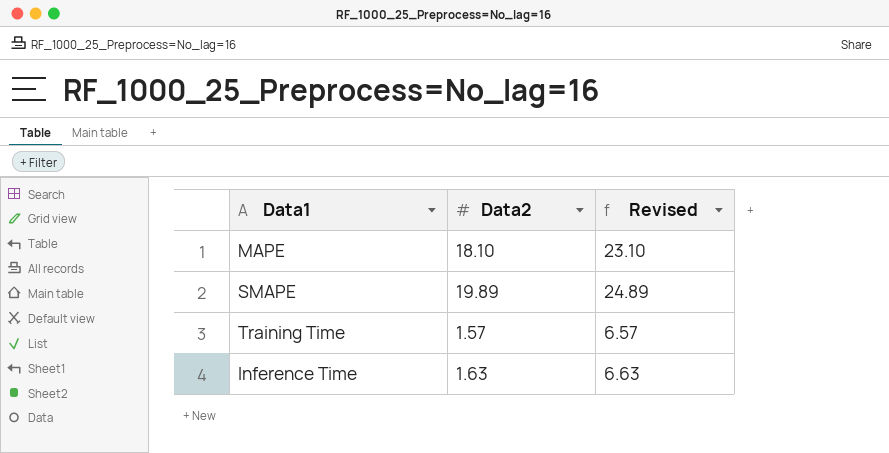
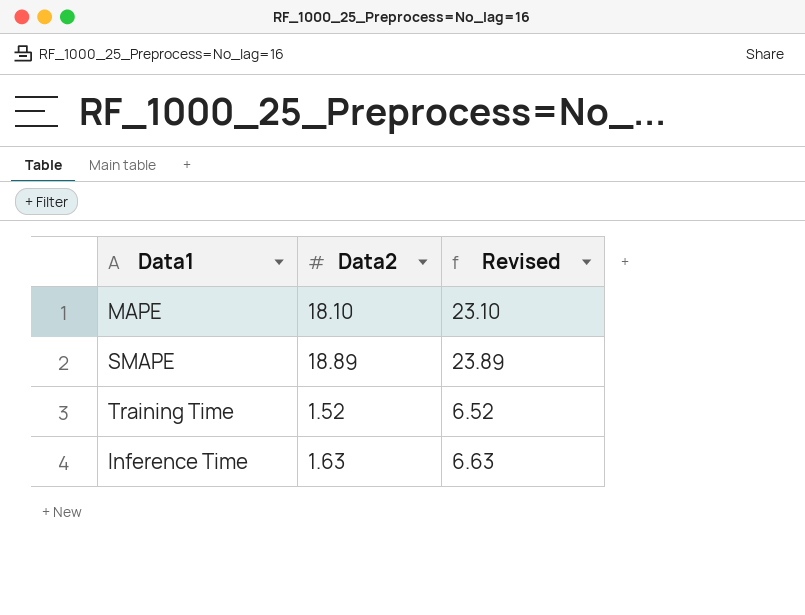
SMAPE | Data2: 19.89 -> 18.89
SMAPE | Revised: 24.89 -> 23.89
Training Time | Data2: 1.57 -> 1.52
Training Time | Revised: 6.57 -> 6.52

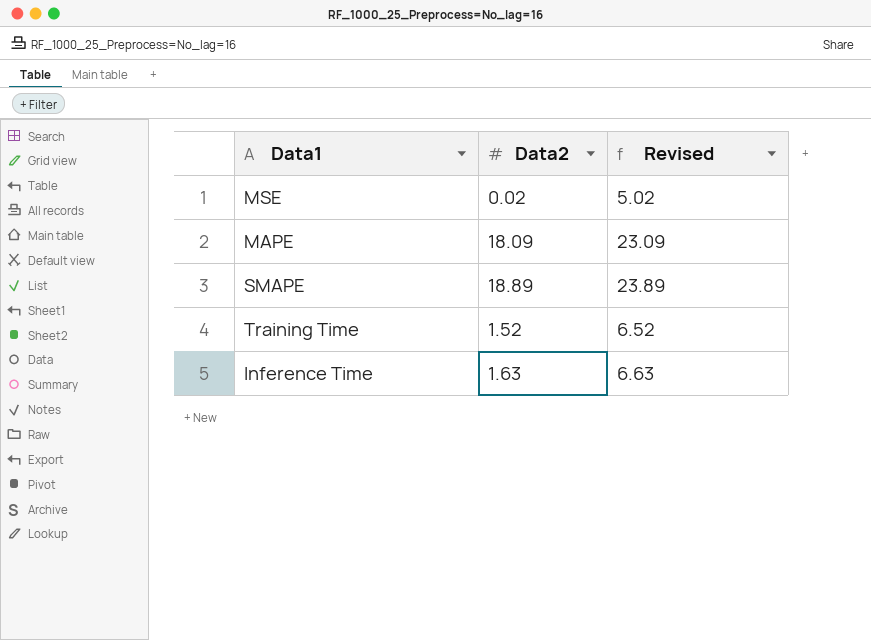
row MSE: none -> 0.02 | 5.02
MAPE | Data2: 18.10 -> 18.09
MAPE | Revised: 23.10 -> 23.09

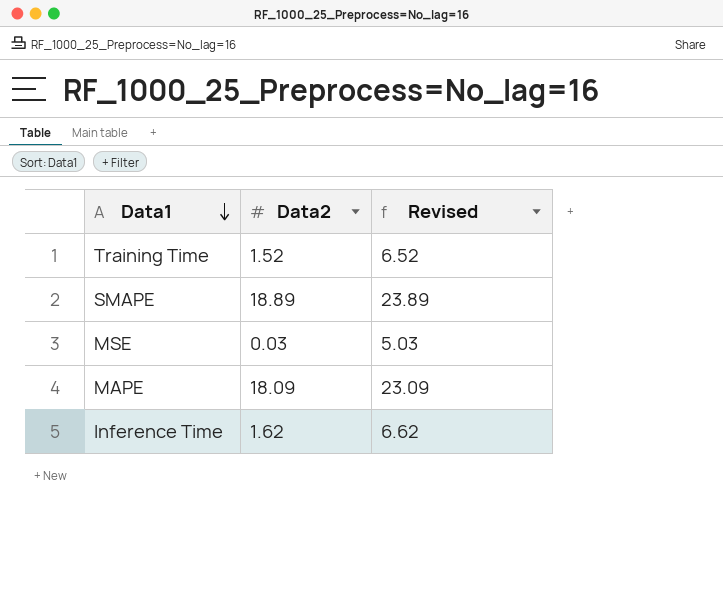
row order: none -> Data1 descending
MSE | Data2: 0.02 -> 0.03
MSE | Revised: 5.02 -> 5.03
Inference Time | Data2: 1.63 -> 1.62
Inference Time | Revised: 6.63 -> 6.62

